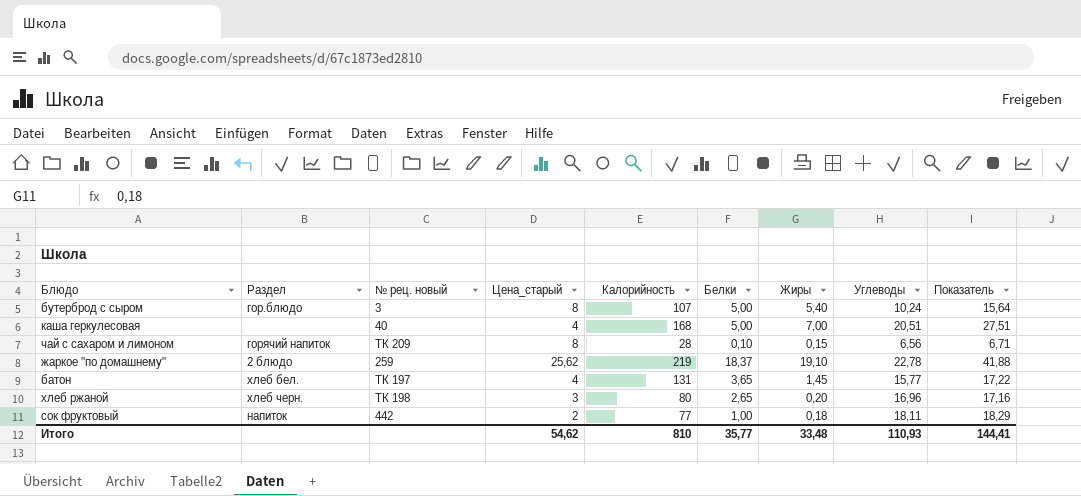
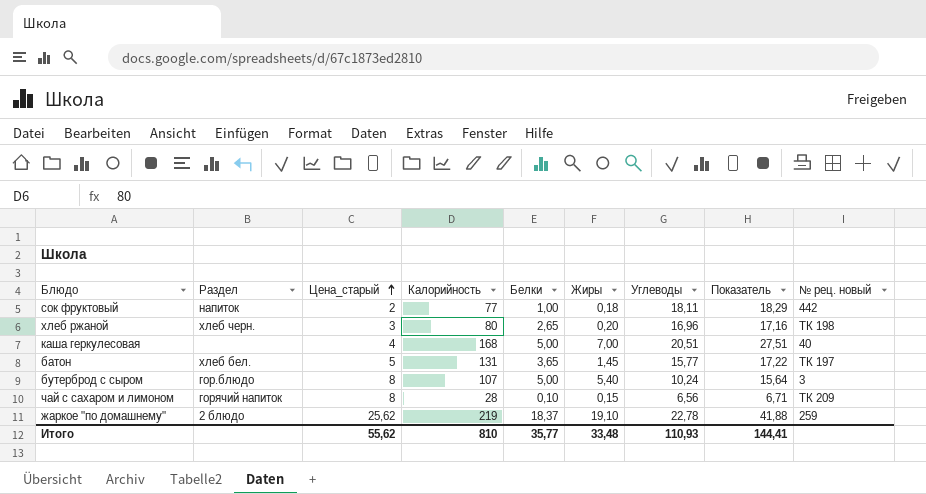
row order: none -> Цена_старый ascending
column № рец. новый | position: 3 -> 9
батон | Цена_старый: 4 -> 5
Итого | Цена_старый: 54,62 -> 55,62

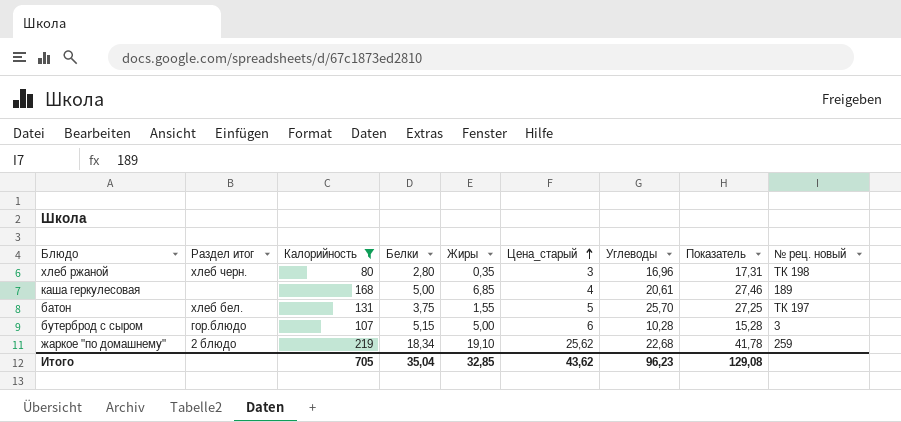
filter: none -> Калорийность >= 80
column name: Раздел -> Раздел итог
column Цена_старый | position: 3 -> 6
хлеб ржаной | Белки: 2,65 -> 2,80
хлеб ржаной | Жиры: 0,20 -> 0,35
хлеб ржаной | Показатель: 17,16 -> 17,31
каша геркулесовая | Жиры: 7,00 -> 6,85
каша геркулесовая | Углеводы: 20,51 -> 20,61
каша геркулесовая | Показатель: 27,51 -> 27,46
каша геркулесовая | № рец. новый: 40 -> 189
батон | Белки: 3,65 -> 3,75
батон | Жиры: 1,45 -> 1,55
батон | Углеводы: 15,77 -> 25,70
батон | Показатель: 17,22 -> 27,25
бутерброд с сыром | Белки: 5,00 -> 5,15
бутерброд с сыром | Жиры: 5,40 -> 5,00
бутерброд с сыром | Цена_старый: 8 -> 6
бутерброд с сыром | Углеводы: 10,24 -> 10,28
бутерброд с сыром | Показатель: 15,64 -> 15,28
жаркое "по домашнему" | Белки: 18,37 -> 18,34
жаркое "по домашнему" | Углеводы: 22,78 -> 22,68
жаркое "по домашнему" | Показатель: 41,88 -> 41,78
Итого | Калорийность: 810 -> 705
Итого | Белки: 35,77 -> 35,04
Итого | Жиры: 33,48 -> 32,85
Итого | Цена_старый: 55,62 -> 43,62
Итого | Углеводы: 110,93 -> 96,23
Итого | Показатель: 144,41 -> 129,08

